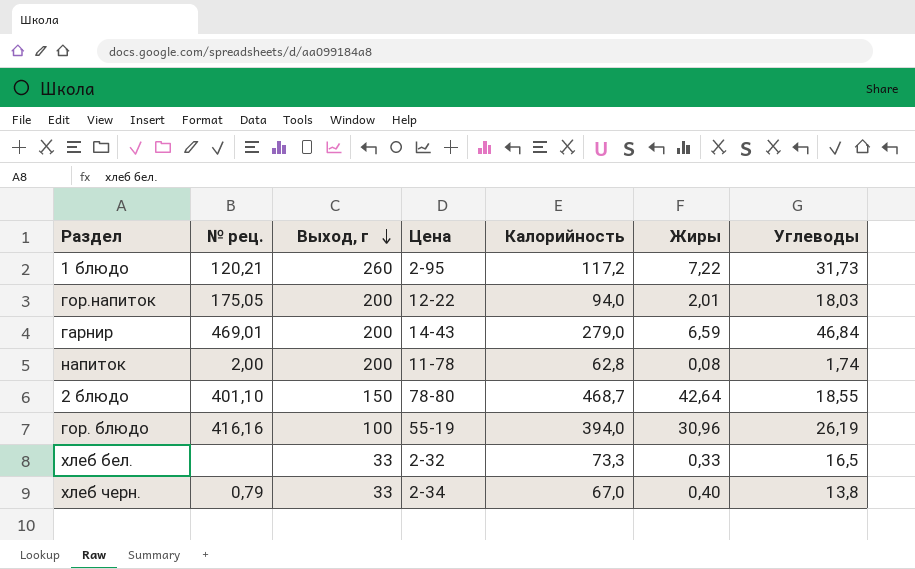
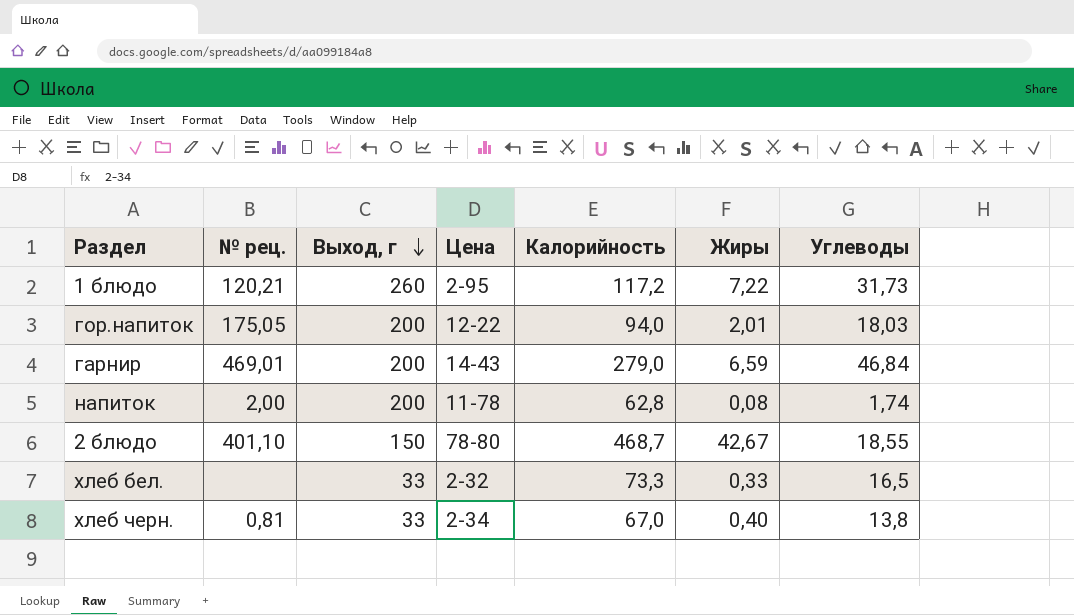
row гор. блюдо: 416,16 | 100 | 55-19 | 394,0 | 30,96 | 26,19 -> none
2 блюдо | Жиры: 42,64 -> 42,67
хлеб черн. | № рец.: 0,79 -> 0,81

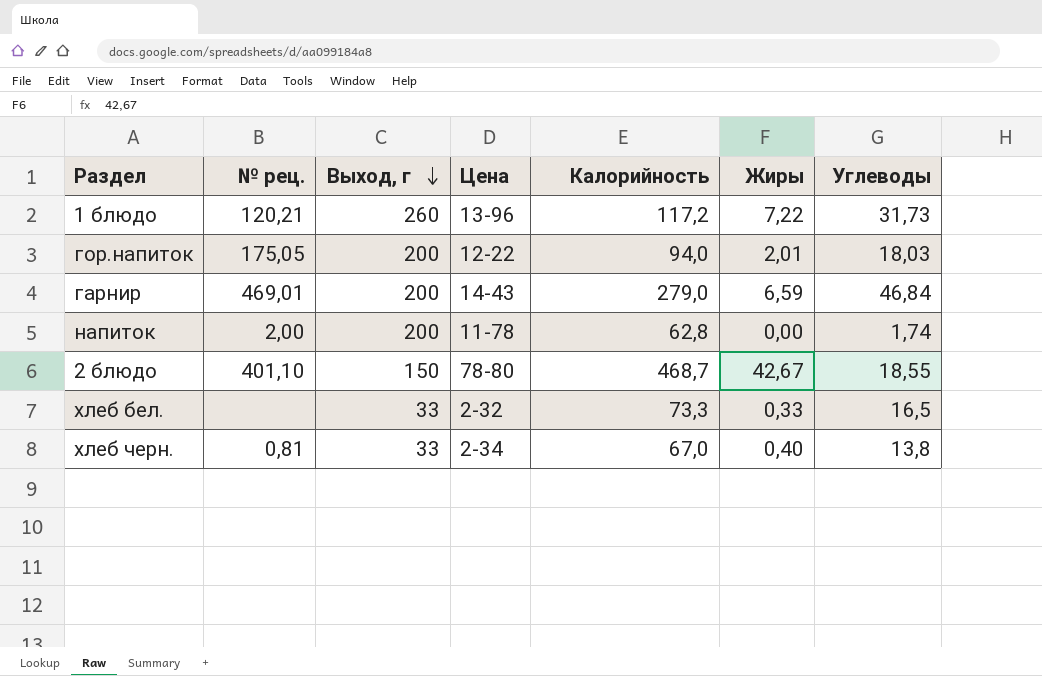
1 блюдо | Цена: 2-95 -> 13-96
напиток | Жиры: 0,08 -> 0,00

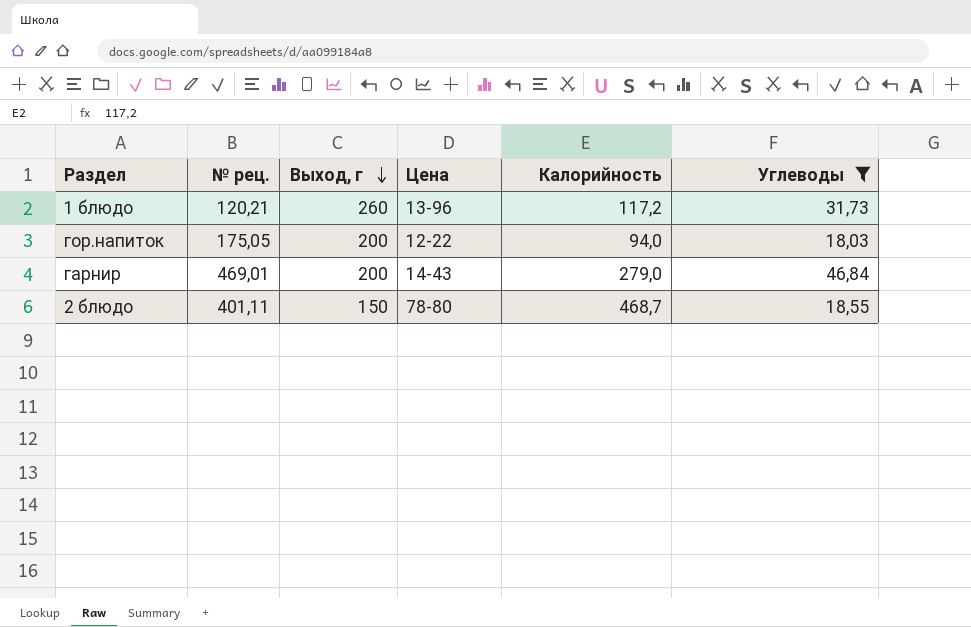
filter: none -> Углеводы >= 18,03
column Жиры | position: 6 -> none
2 блюдо | № рец.: 401,10 -> 401,11

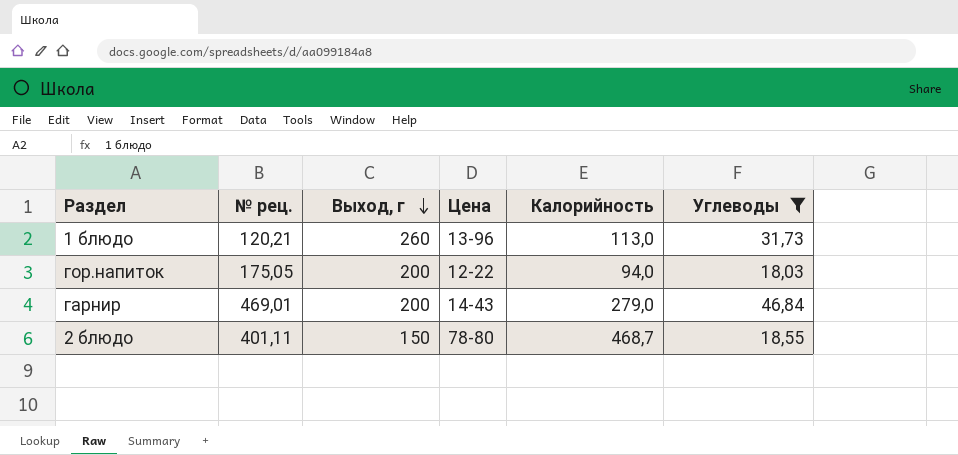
1 блюдо | Калорийность: 117,2 -> 113,0

